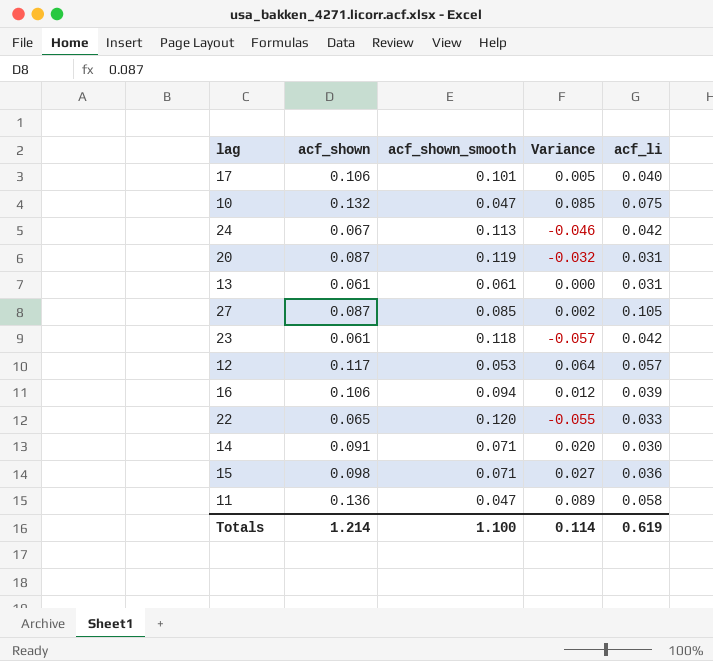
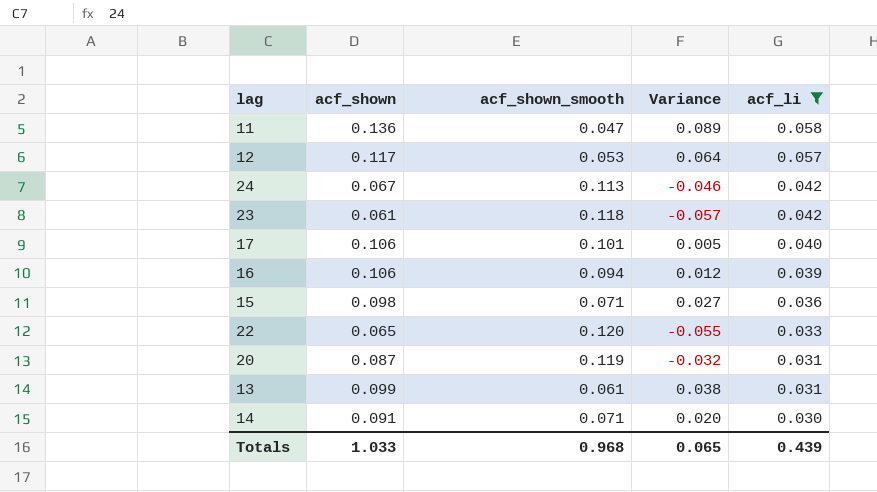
filter: none -> acf_li <= 0.058
row order: none -> acf_li descending
13 | acf_shown: 0.061 -> 0.099
13 | Variance: 0.000 -> 0.038
Totals | acf_shown: 1.214 -> 1.033
Totals | acf_shown_smooth: 1.100 -> 0.968
Totals | Variance: 0.114 -> 0.065
Totals | acf_li: 0.619 -> 0.439

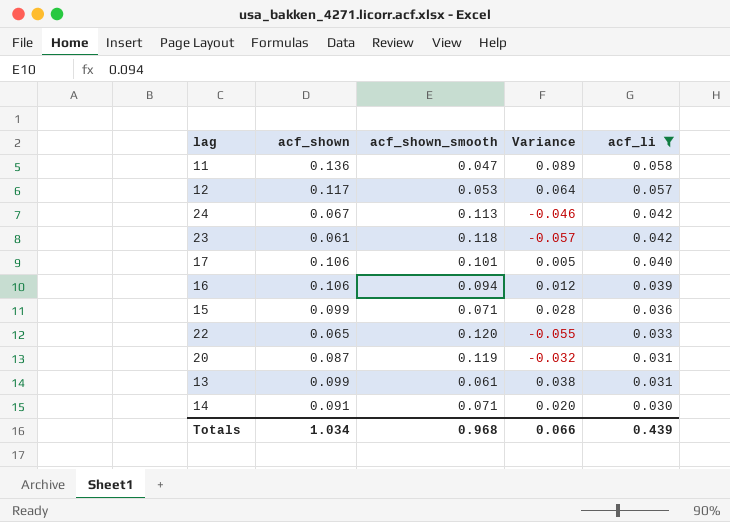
15 | acf_shown: 0.098 -> 0.099
15 | Variance: 0.027 -> 0.028
Totals | acf_shown: 1.033 -> 1.034
Totals | Variance: 0.065 -> 0.066

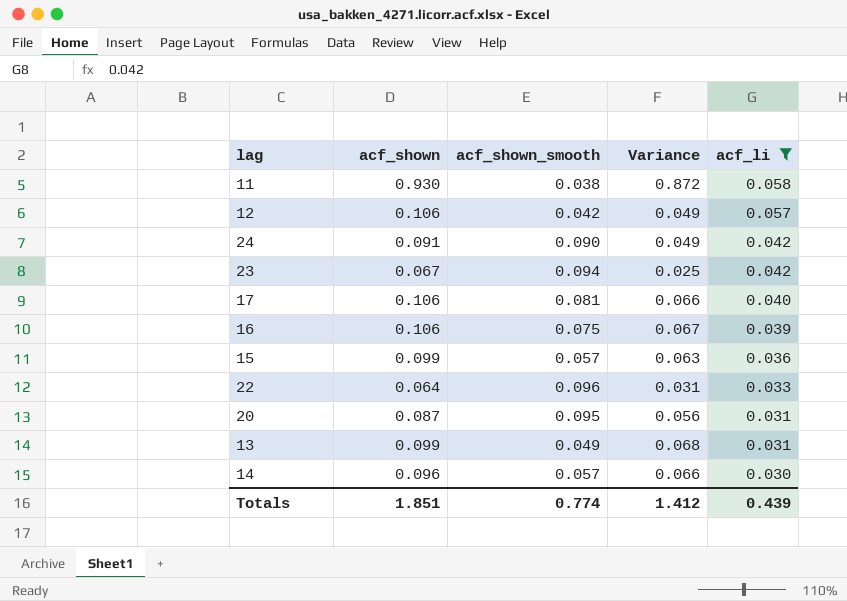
column Variance | formula: [acf_shown] - [acf_shown_smooth] -> [acf_shown] - [acf_li]
11 | acf_shown: 0.136 -> 0.930
11 | acf_shown_smooth: 0.047 -> 0.038
12 | acf_shown: 0.117 -> 0.106
12 | acf_shown_smooth: 0.053 -> 0.042
24 | acf_shown: 0.067 -> 0.091
24 | acf_shown_smooth: 0.113 -> 0.090
23 | acf_shown: 0.061 -> 0.067
23 | acf_shown_smooth: 0.118 -> 0.094
17 | acf_shown_smooth: 0.101 -> 0.081
16 | acf_shown_smooth: 0.094 -> 0.075
15 | acf_shown_smooth: 0.071 -> 0.057
22 | acf_shown: 0.065 -> 0.064
22 | acf_shown_smooth: 0.120 -> 0.096
20 | acf_shown_smooth: 0.119 -> 0.095
13 | acf_shown_smooth: 0.061 -> 0.049
14 | acf_shown: 0.091 -> 0.096
14 | acf_shown_smooth: 0.071 -> 0.057
Totals | acf_shown: 1.034 -> 1.851
Totals | acf_shown_smooth: 0.968 -> 0.774
Totals | Variance: 0.066 -> 1.412

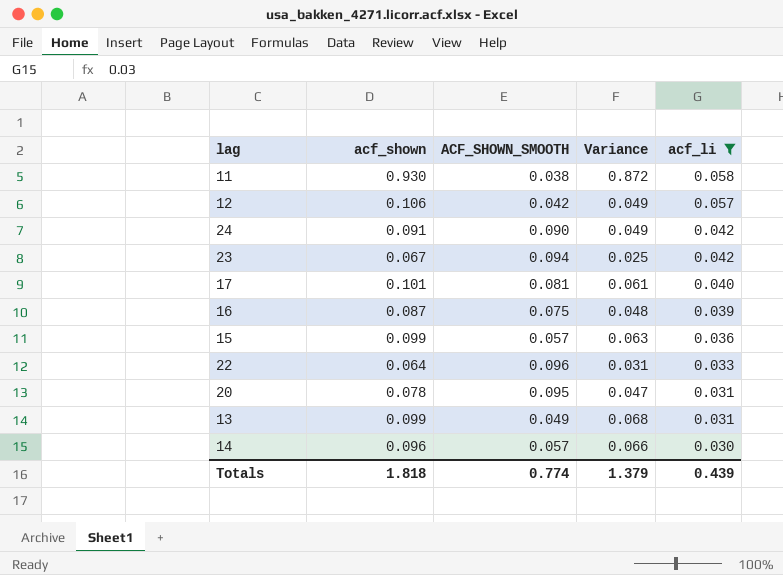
column name: acf_shown_smooth -> ACF_SHOWN_SMOOTH
17 | acf_shown: 0.106 -> 0.101
17 | Variance: 0.066 -> 0.061
16 | acf_shown: 0.106 -> 0.087
16 | Variance: 0.067 -> 0.048
20 | acf_shown: 0.087 -> 0.078
20 | Variance: 0.056 -> 0.047
Totals | acf_shown: 1.851 -> 1.818
Totals | Variance: 1.412 -> 1.379

